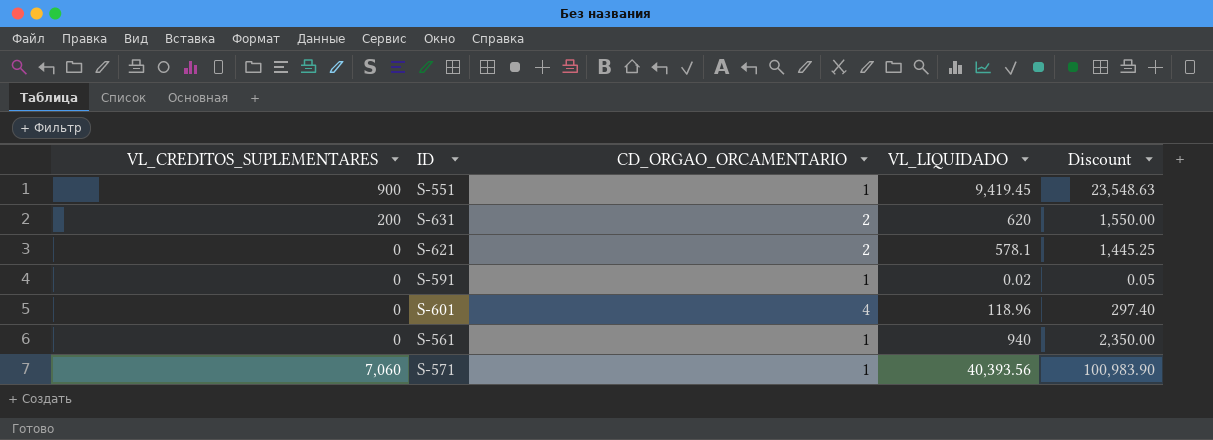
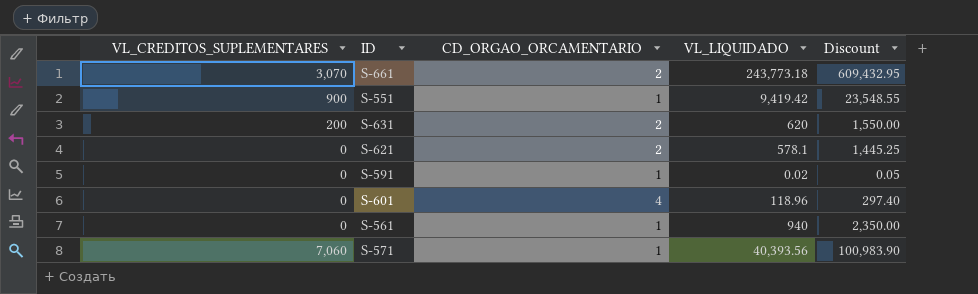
row S-661: none -> 3,070 | 2 | 243,773.18 | 609,432.95
S-551 | VL_LIQUIDADO: 9,419.45 -> 9,419.42
S-551 | Discount: 23,548.63 -> 23,548.55

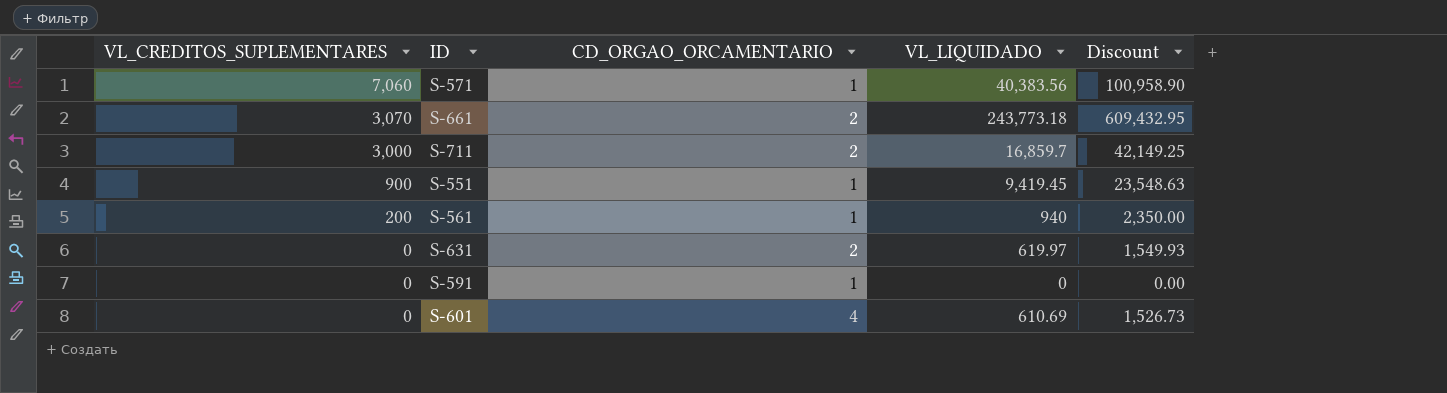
row order: none -> VL_CREDITOS_SUPLEMENTARES descending
row S-621: 0 | 2 | 578.1 | 1,445.25 -> none
S-571 | VL_LIQUIDADO: 40,393.56 -> 40,383.56
S-571 | Discount: 100,983.90 -> 100,958.90
row S-711: none -> 3,000 | 2 | 16,859.7 | 42,149.25
S-551 | VL_LIQUIDADO: 9,419.42 -> 9,419.45
S-551 | Discount: 23,548.55 -> 23,548.63
S-561 | VL_CREDITOS_SUPLEMENTARES: 0 -> 200
S-631 | VL_CREDITOS_SUPLEMENTARES: 200 -> 0
S-631 | VL_LIQUIDADO: 620 -> 619.97
S-631 | Discount: 1,550.00 -> 1,549.93
S-591 | VL_LIQUIDADO: 0.02 -> 0
S-591 | Discount: 0.05 -> 0.00
S-601 | VL_LIQUIDADO: 118.96 -> 610.69
S-601 | Discount: 297.40 -> 1,526.73

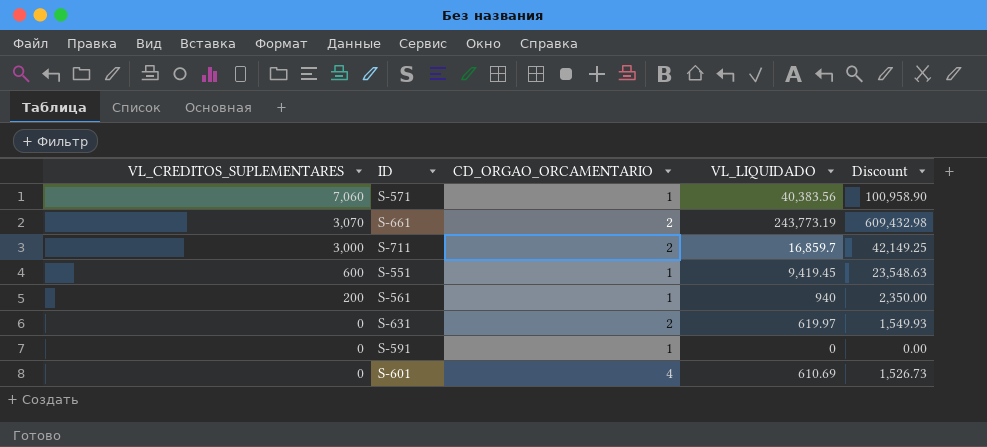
S-661 | VL_LIQUIDADO: 243,773.18 -> 243,773.19
S-661 | Discount: 609,432.95 -> 609,432.98
S-551 | VL_CREDITOS_SUPLEMENTARES: 900 -> 600

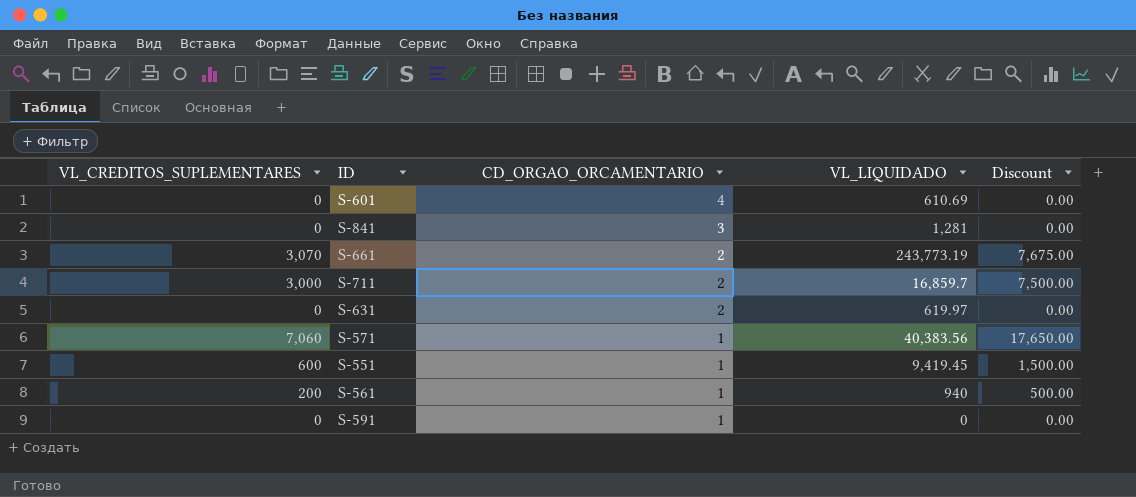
row order: VL_CREDITOS_SUPLEMENTARES descending -> CD_ORGAO_ORCAMENTARIO descending
column Discount | formula: [VL_LIQUIDADO] * 2.5 -> [VL_CREDITOS_SUPLEMENTARES] * 2.5
row S-841: none -> 0 | 3 | 1,281 | 0.00

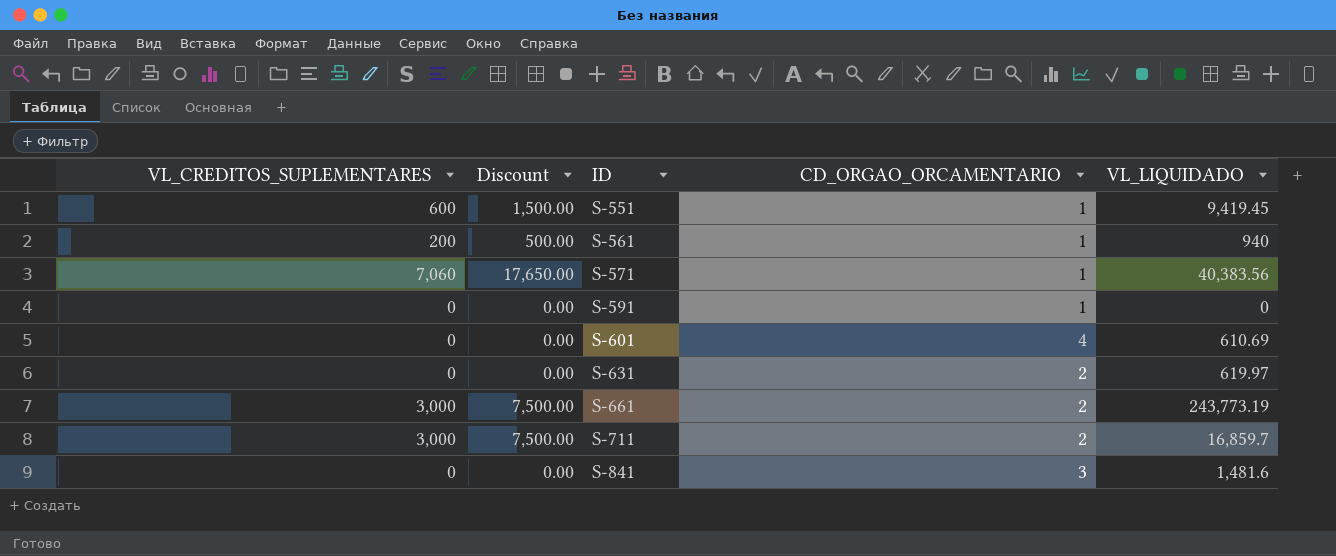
row order: CD_ORGAO_ORCAMENTARIO descending -> ID ascending
column Discount | position: 5 -> 2
S-661 | VL_CREDITOS_SUPLEMENTARES: 3,070 -> 3,000
S-661 | Discount: 7,675.00 -> 7,500.00
S-841 | VL_LIQUIDADO: 1,281 -> 1,481.6

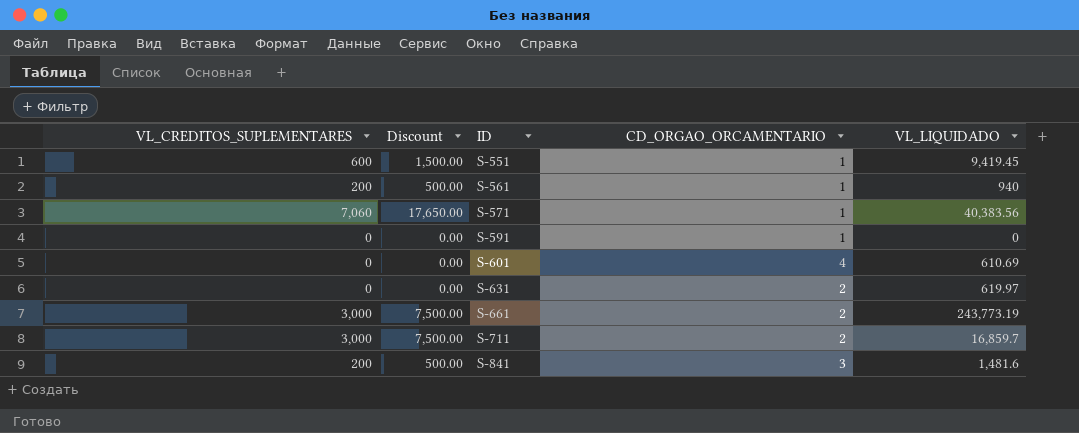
S-841 | VL_CREDITOS_SUPLEMENTARES: 0 -> 200
S-841 | Discount: 0.00 -> 500.00

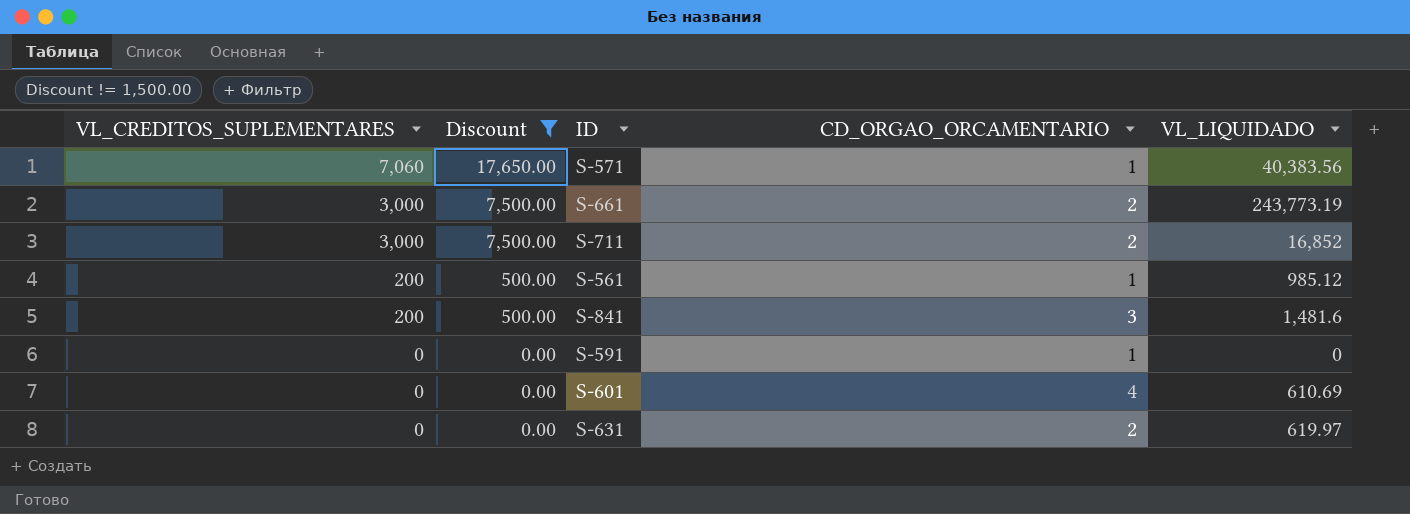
filter: none -> Discount != 1,500.00
row order: ID ascending -> VL_CREDITOS_SUPLEMENTARES descending
S-711 | VL_LIQUIDADO: 16,859.7 -> 16,852
S-561 | VL_LIQUIDADO: 940 -> 985.12

